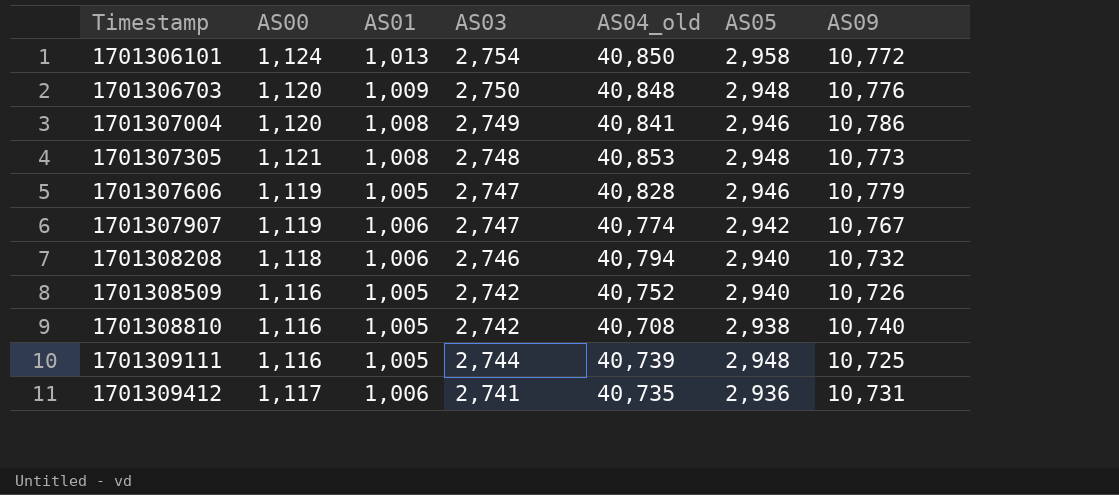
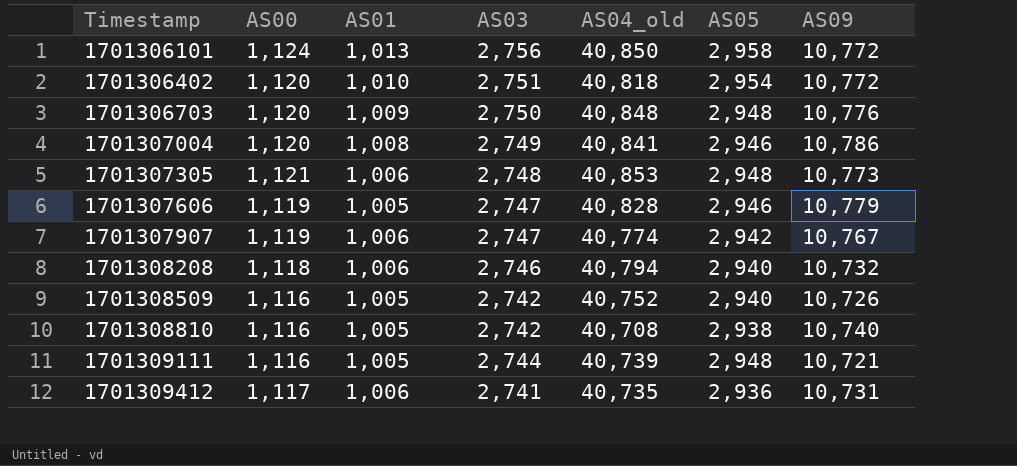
1701306101 | AS03: 2,754 -> 2,756
row 1701306402: none -> 1,120 | 1,010 | 2,751 | 40,818 | 2,954 | 10,772
1701307305 | AS01: 1,008 -> 1,006
1701309111 | AS09: 10,725 -> 10,721

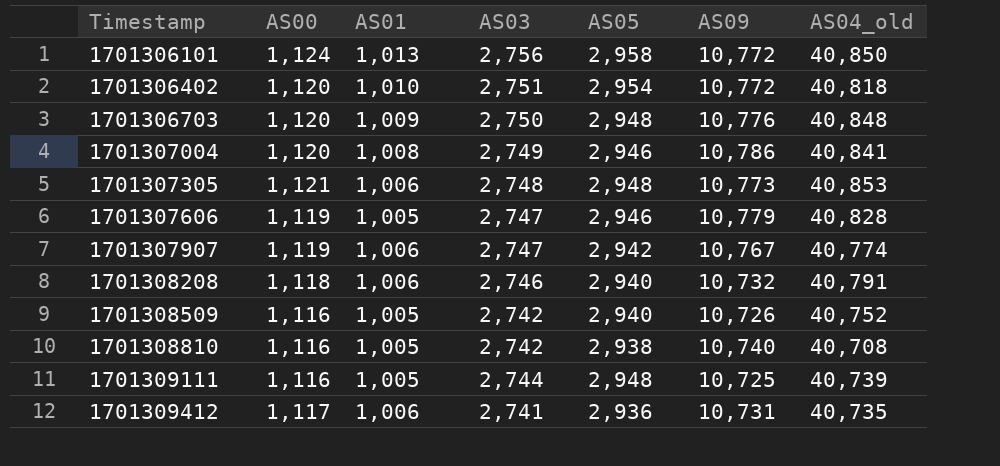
column AS04_old | position: 5 -> 7
1701308208 | AS04_old: 40,794 -> 40,791
1701309111 | AS09: 10,721 -> 10,725

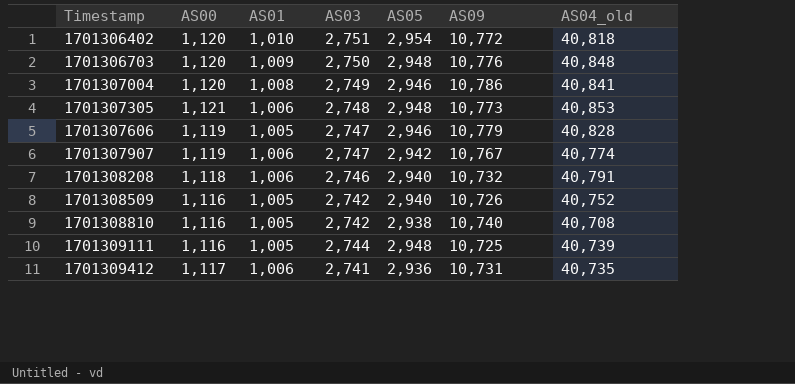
row 1701306101: 1,124 | 1,013 | 2,756 | 2,958 | 10,772 | 40,850 -> none

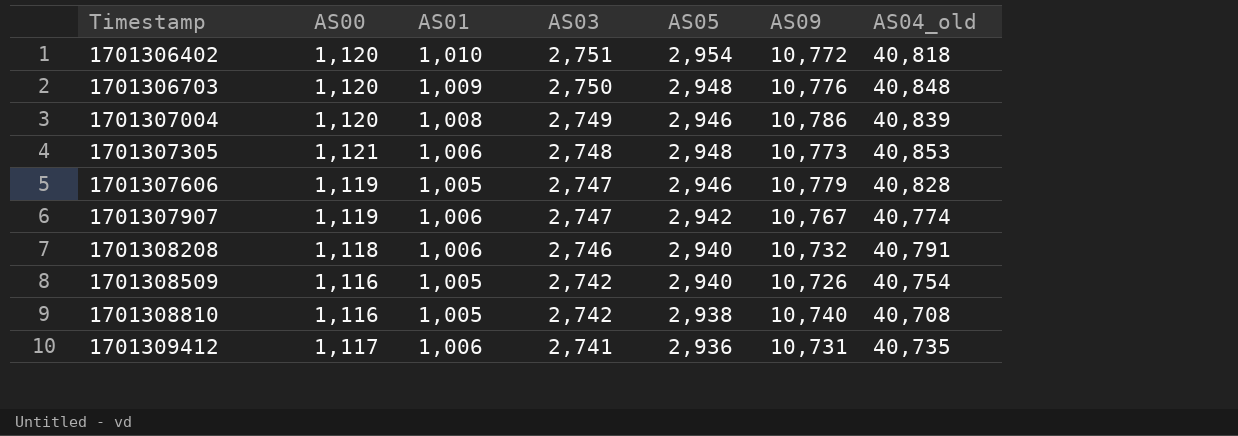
row 1701309111: 1,116 | 1,005 | 2,744 | 2,948 | 10,725 | 40,739 -> none
1701307004 | AS04_old: 40,841 -> 40,839
1701308509 | AS04_old: 40,752 -> 40,754

